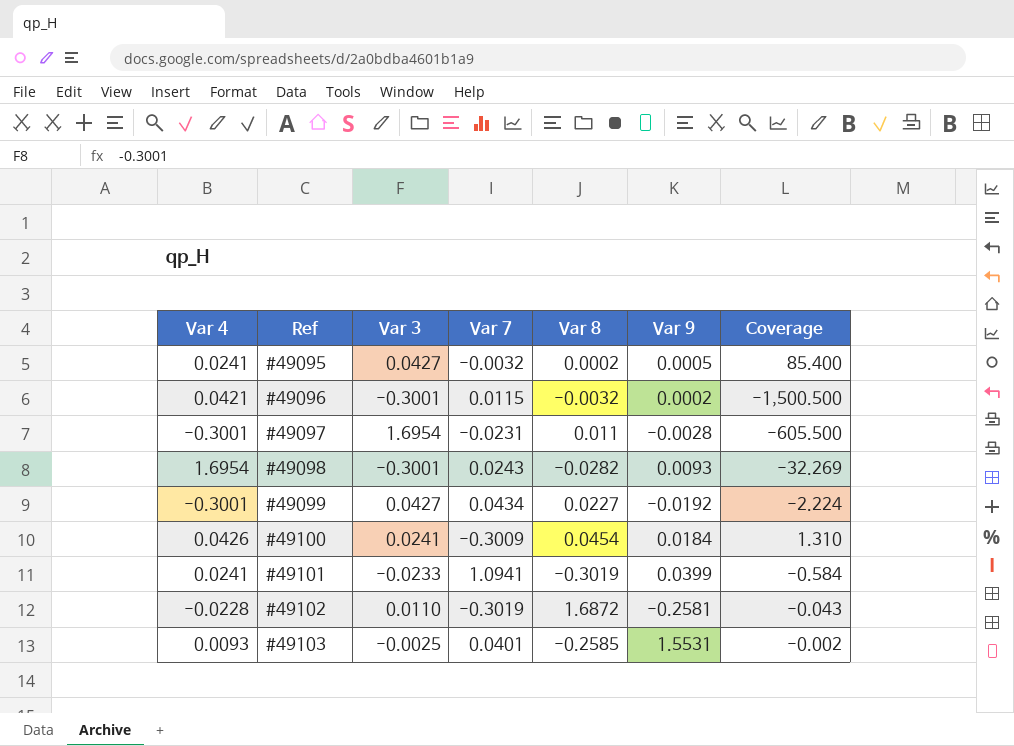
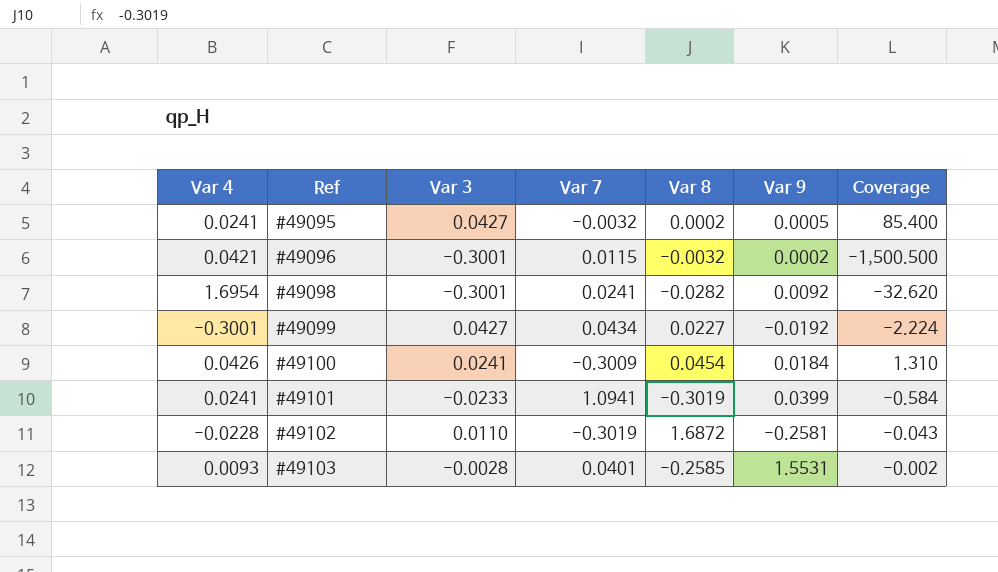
row #49097: -0.3001 | 1.6954 | -0.0231 | 0.011 | -0.0028 | -605.500 -> none
#49098 | Var 7: 0.0243 -> 0.0241
#49098 | Var 9: 0.0093 -> 0.0092
#49098 | Coverage: -32.269 -> -32.620
#49103 | Var 3: -0.0025 -> -0.0028

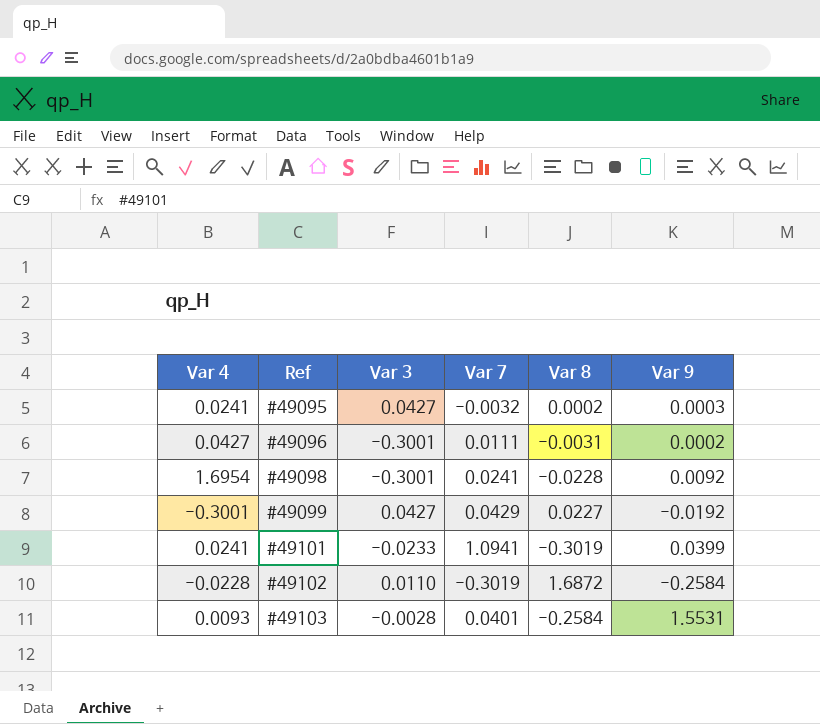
column Coverage | formula: [Var 3] / [Var 9] -> none
row #49100: 0.0426 | 0.0241 | -0.3009 | 0.0454 | 0.0184 | 1.310 -> none
#49095 | Var 9: 0.0005 -> 0.0003
#49096 | Var 4: 0.0421 -> 0.0427
#49096 | Var 7: 0.0115 -> 0.0111
#49096 | Var 8: -0.0032 -> -0.0031
#49098 | Var 8: -0.0282 -> -0.0228
#49099 | Var 7: 0.0434 -> 0.0429
#49102 | Var 9: -0.2581 -> -0.2584
#49103 | Var 8: -0.2585 -> -0.2584

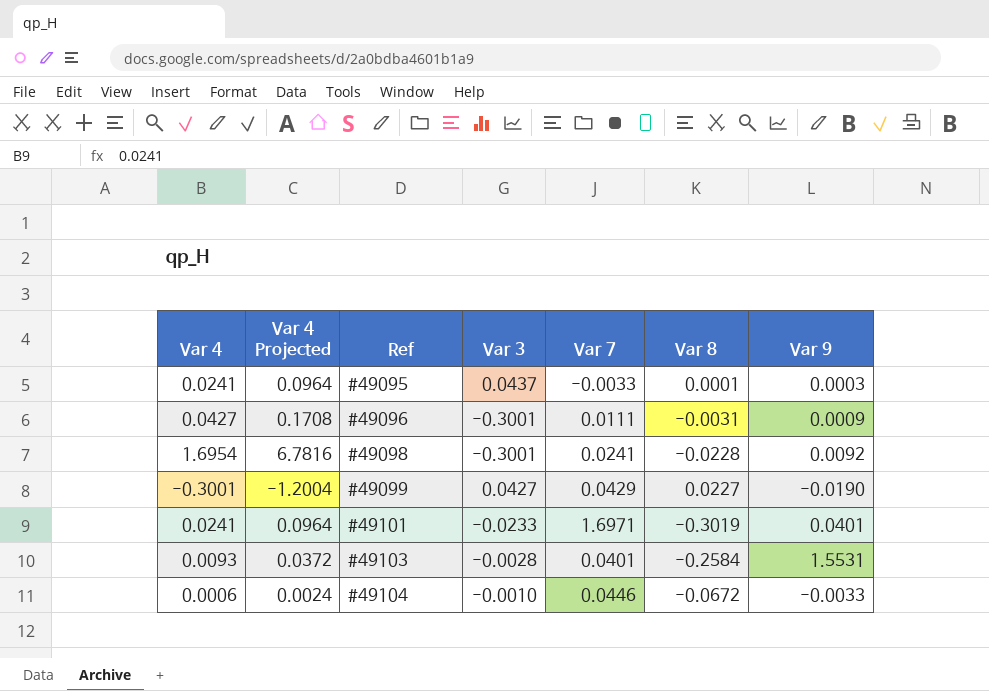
column Var 4 Projected | formula: none -> [Var 4] * 4
row #49102: -0.0228 | 0.0110 | -0.3019 | 1.6872 | -0.2584 -> none
#49095 | Var 3: 0.0427 -> 0.0437
#49095 | Var 7: -0.0032 -> -0.0033
#49095 | Var 8: 0.0002 -> 0.0001
#49096 | Var 9: 0.0002 -> 0.0009
#49099 | Var 9: -0.0192 -> -0.0190
#49101 | Var 7: 1.0941 -> 1.6971
#49101 | Var 9: 0.0399 -> 0.0401
row #49104: none -> 0.0006 | 0.0024 | -0.0010 | 0.0446 | -0.0672 | -0.0033

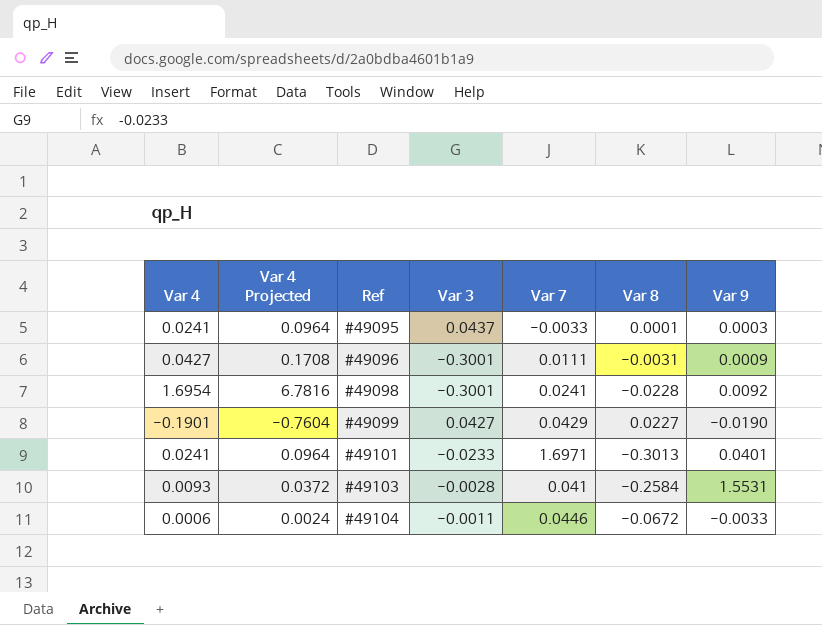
#49099 | Var 4: -0.3001 -> -0.1901
#49099 | Var 4 Projected: -1.2004 -> -0.7604
#49101 | Var 8: -0.3019 -> -0.3013
#49103 | Var 7: 0.0401 -> 0.041
#49104 | Var 3: -0.0010 -> -0.0011

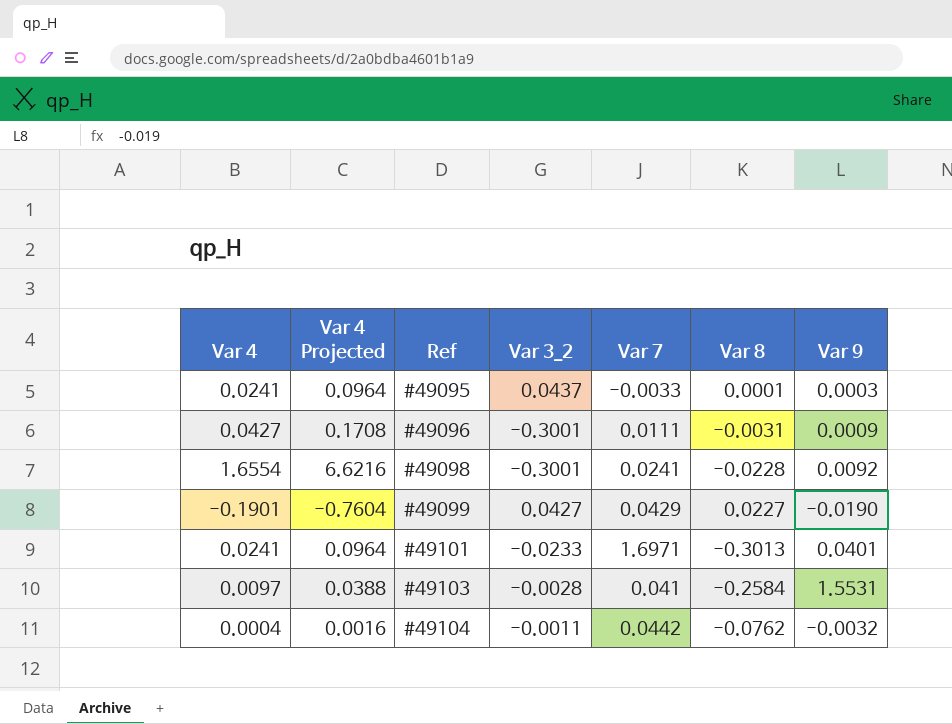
column name: Var 3 -> Var 3_2
#49098 | Var 4: 1.6954 -> 1.6554
#49098 | Var 4 Projected: 6.7816 -> 6.6216
#49103 | Var 4: 0.0093 -> 0.0097
#49103 | Var 4 Projected: 0.0372 -> 0.0388
#49104 | Var 4: 0.0006 -> 0.0004
#49104 | Var 4 Projected: 0.0024 -> 0.0016
#49104 | Var 7: 0.0446 -> 0.0442
#49104 | Var 8: -0.0672 -> -0.0762
#49104 | Var 9: -0.0033 -> -0.0032

